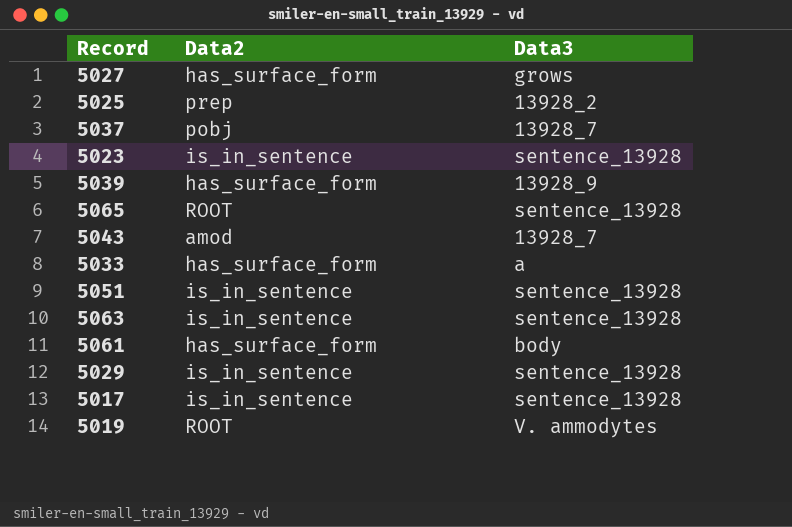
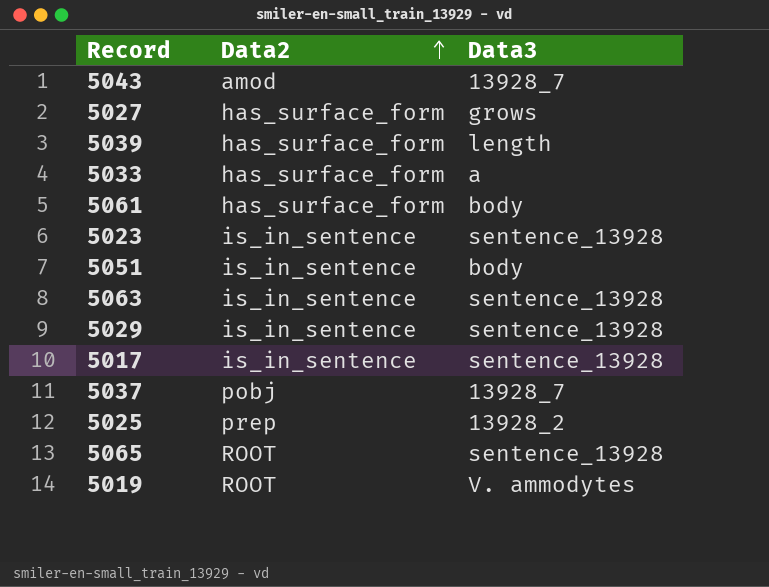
row order: none -> Data2 ascending
5039 | Data3: 13928_9 -> length
5051 | Data3: sentence_13928 -> body

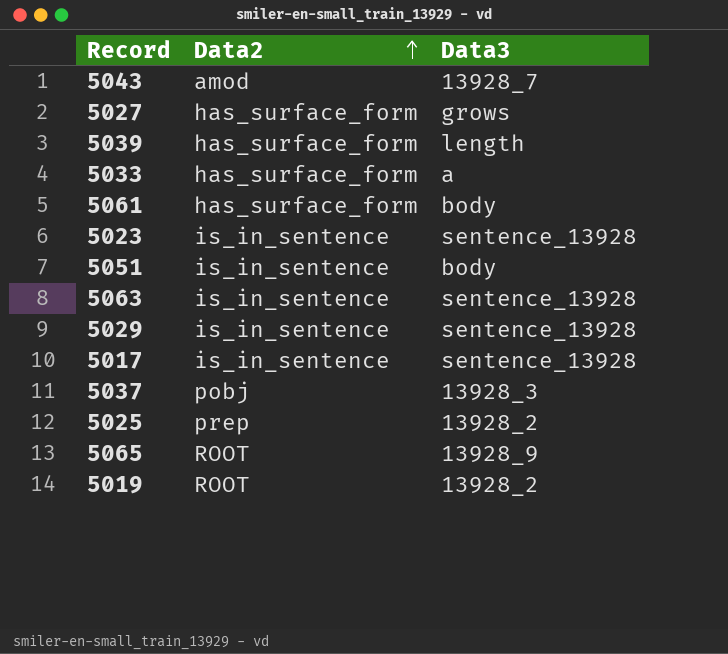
5037 | Data3: 13928_7 -> 13928_3
5065 | Data3: sentence_13928 -> 13928_9
5019 | Data3: V. ammodytes -> 13928_2

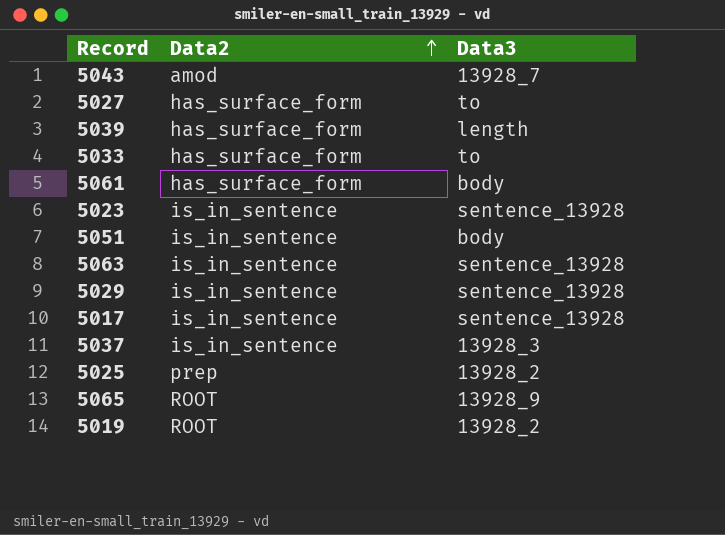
5027 | Data3: grows -> to
5033 | Data3: a -> to
5037 | Data2: pobj -> is_in_sentence

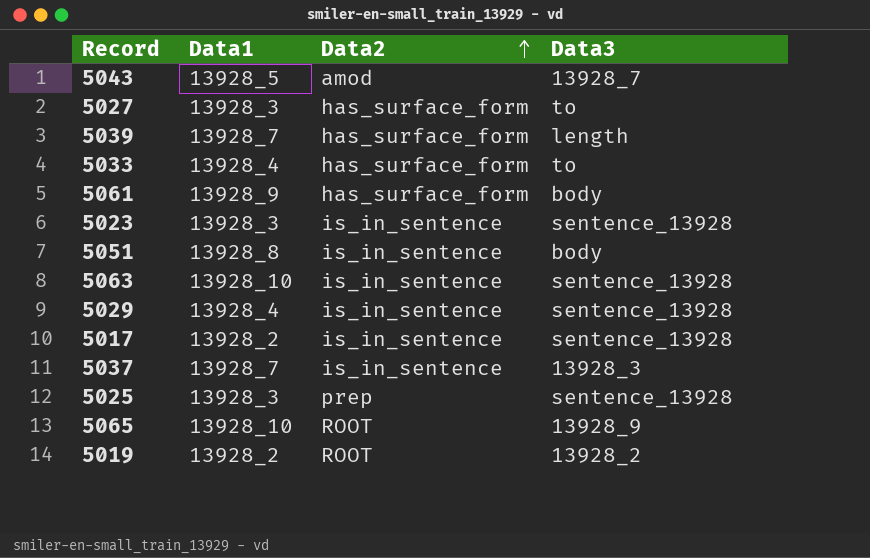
column Data1 | position: none -> 2
5025 | Data3: 13928_2 -> sentence_13928

